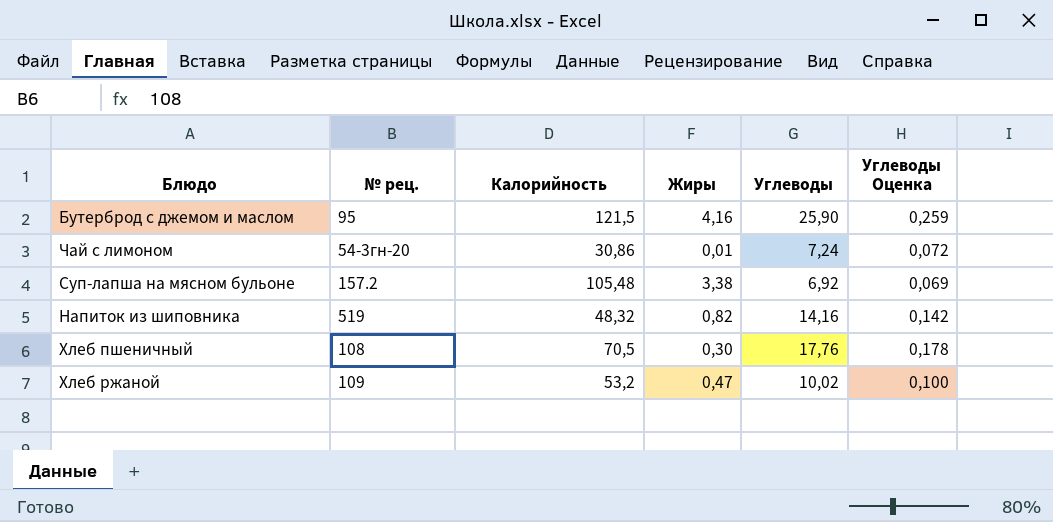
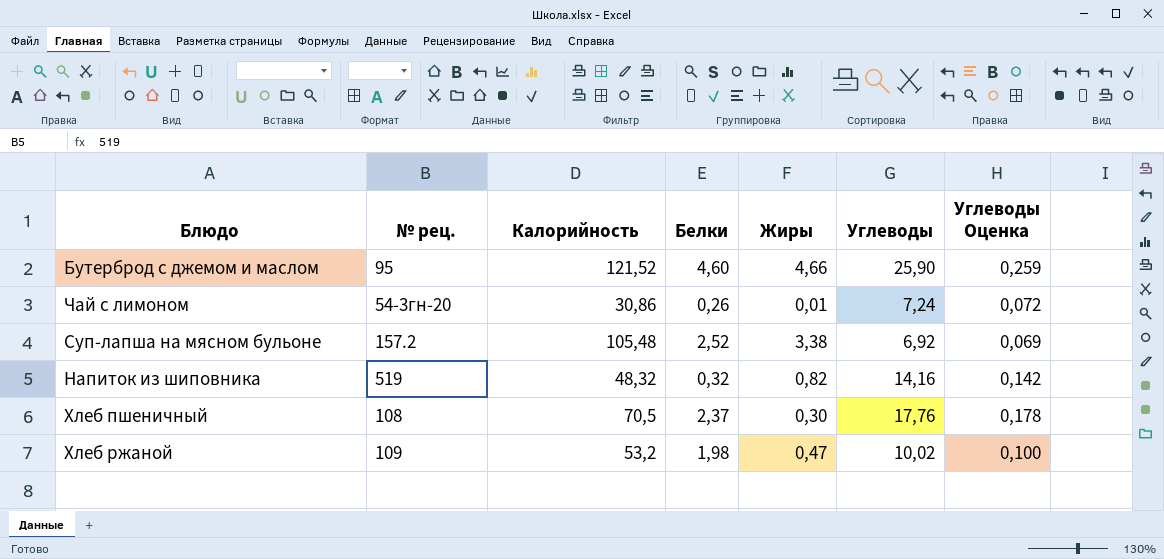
column Белки | position: none -> 4
Бутерброд с джемом и маслом | Калорийность: 121,5 -> 121,52
Бутерброд с джемом и маслом | Жиры: 4,16 -> 4,66

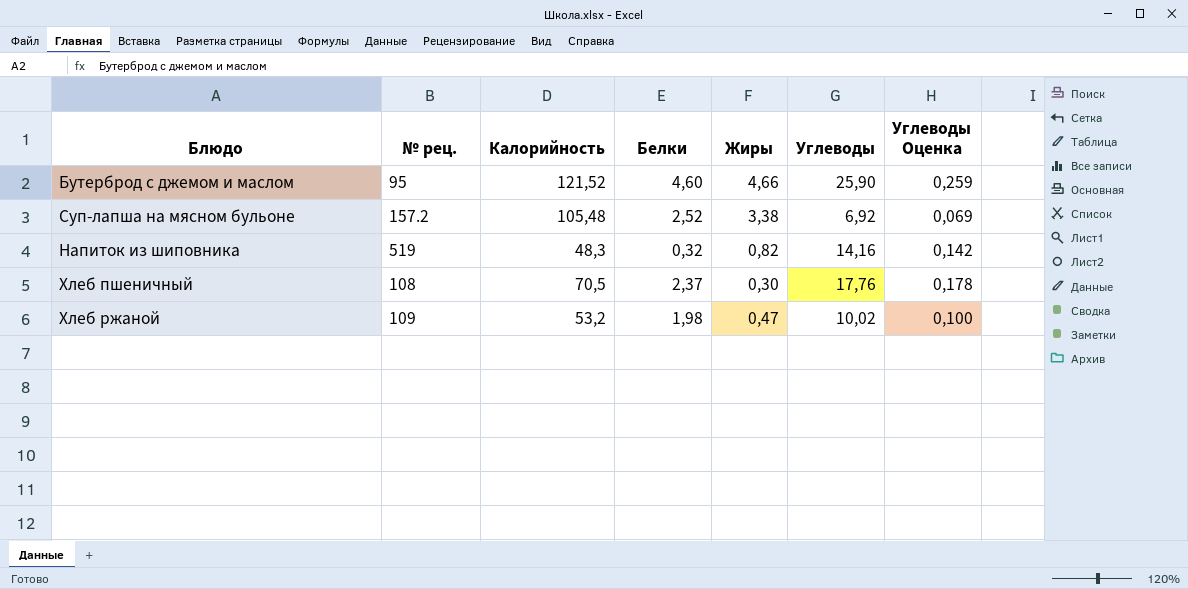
row Чай с лимоном: 54-3гн-20 | 30,86 | 0,26 | 0,01 | 7,24 | 0,072 -> none
Напиток из шиповника | Калорийность: 48,32 -> 48,3

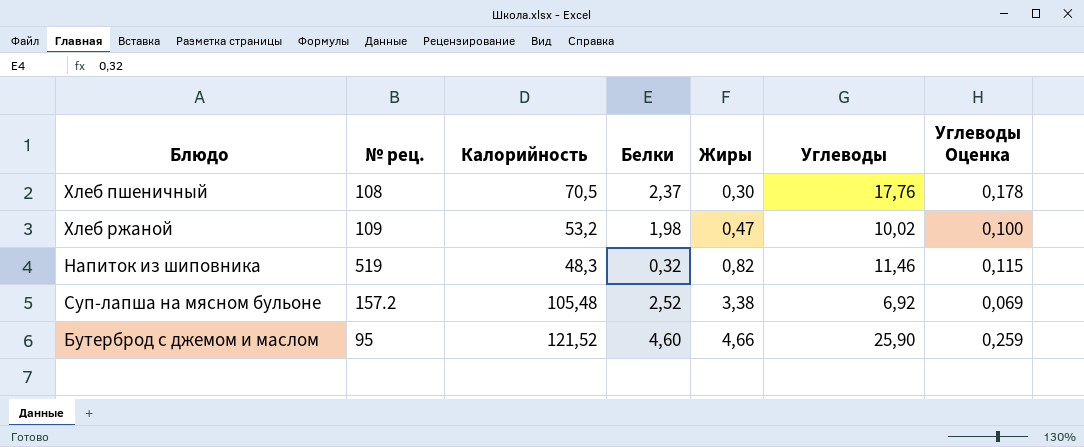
row order: none -> Жиры ascending
Напиток из шиповника | Углеводы: 14,16 -> 11,46
Напиток из шиповника | Углеводы Оценка: 0,142 -> 0,115

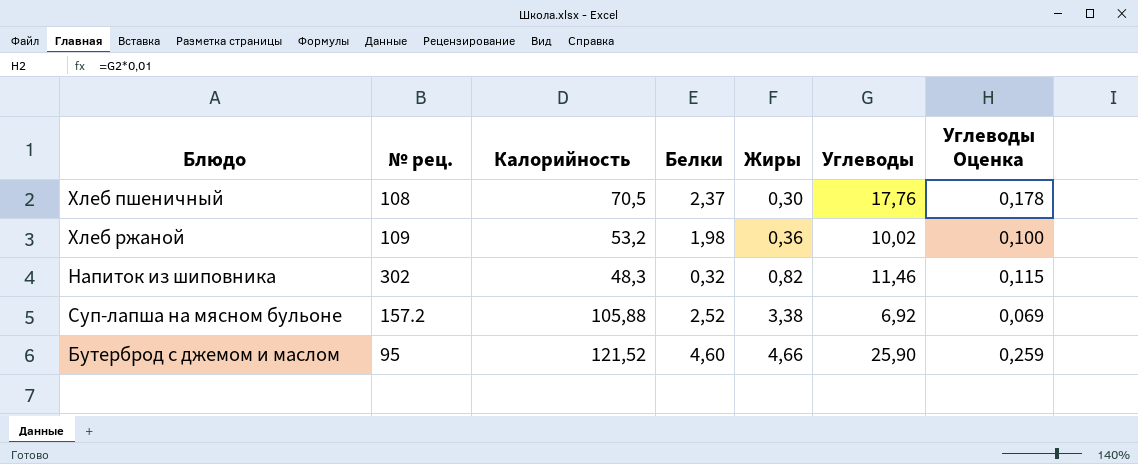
Хлеб ржаной | Жиры: 0,47 -> 0,36
Напиток из шиповника | № рец.: 519 -> 302
Суп-лапша на мясном бульоне | Калорийность: 105,48 -> 105,88

